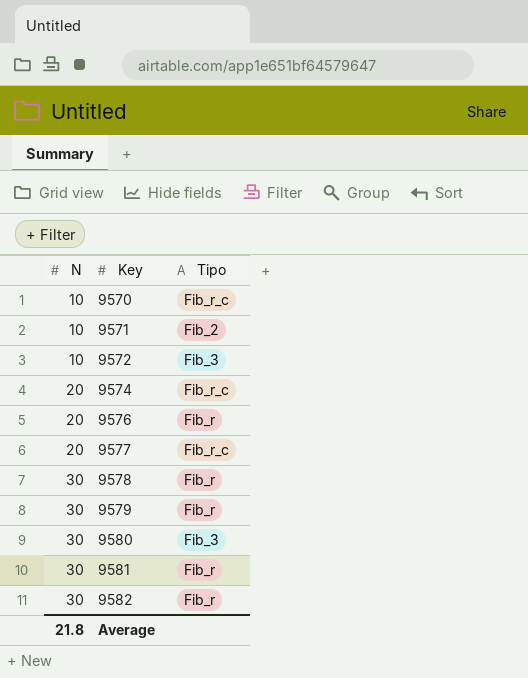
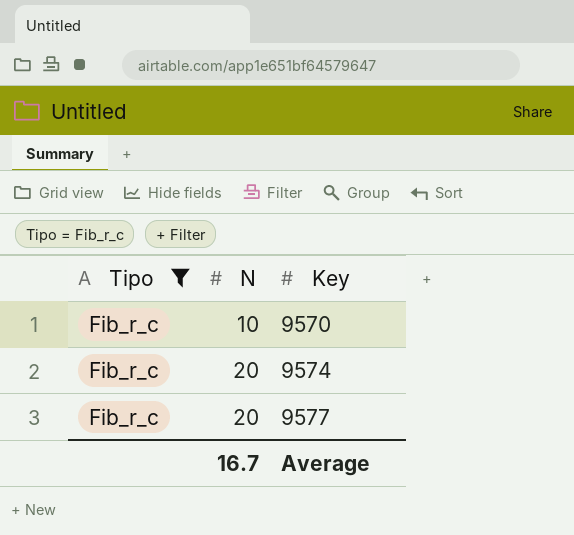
filter: none -> Tipo = Fib_r_c
column Tipo | position: 3 -> 1
Average | N: 21.8 -> 16.7

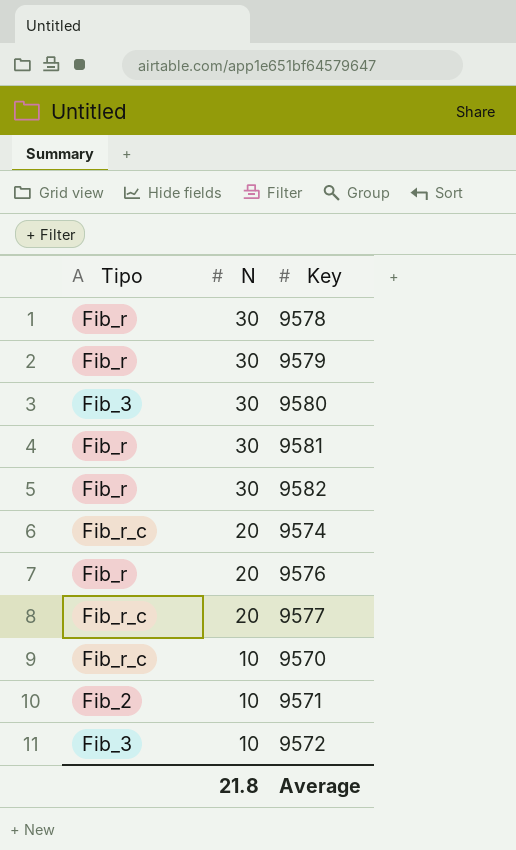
filter: Tipo = Fib_r_c -> none
row order: N ascending -> N descending
Average | N: 16.7 -> 21.8

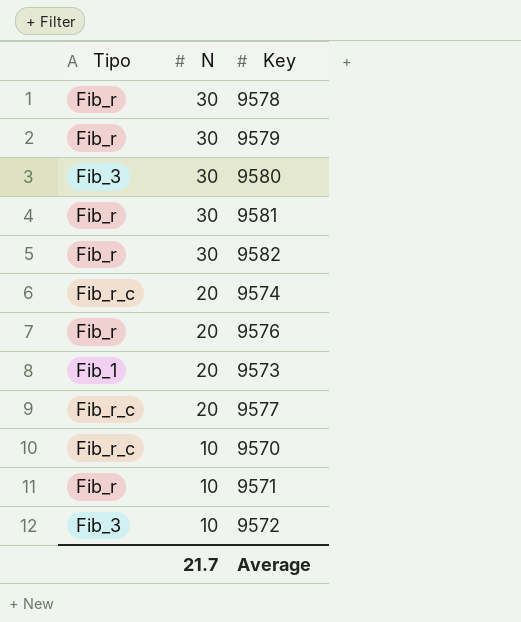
row 9573: none -> Fib_1 | 20
9571 | Tipo: Fib_2 -> Fib_r
Average | N: 21.8 -> 21.7

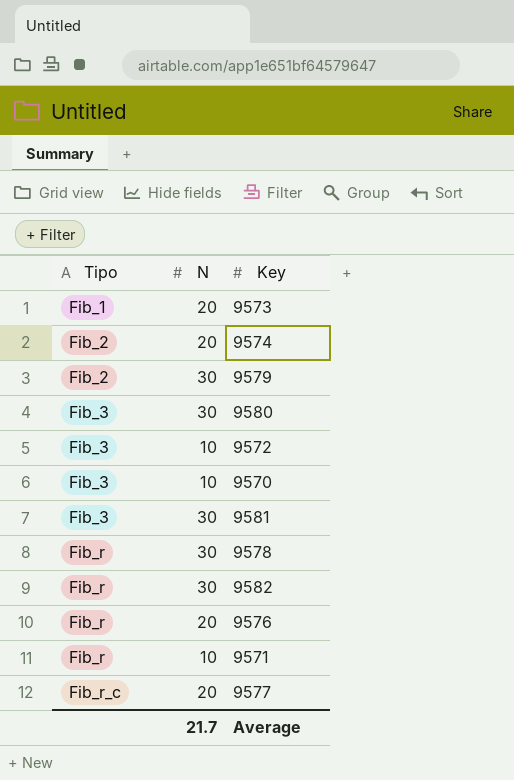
row order: N descending -> Tipo ascending
9574 | Tipo: Fib_r_c -> Fib_2
9579 | Tipo: Fib_r -> Fib_2
9570 | Tipo: Fib_r_c -> Fib_3
9581 | Tipo: Fib_r -> Fib_3

